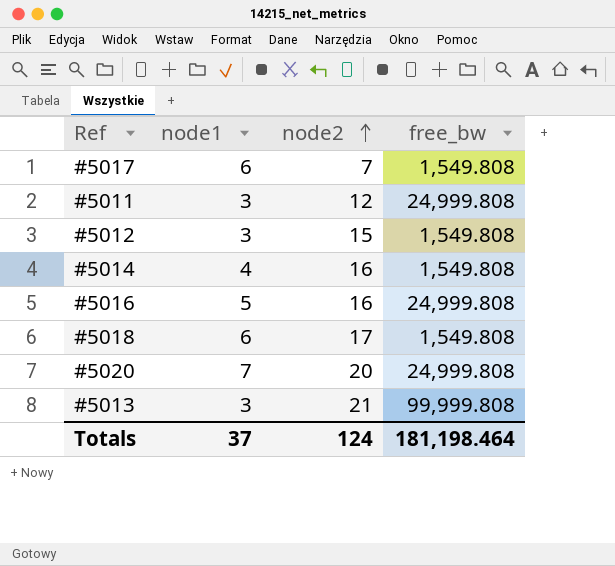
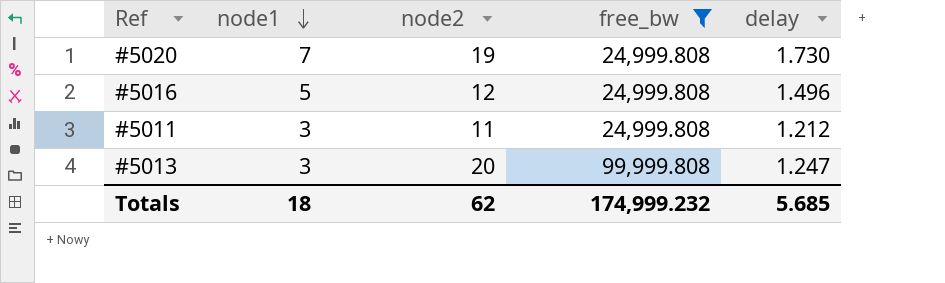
filter: none -> free_bw != 1,549.808
row order: node2 ascending -> node1 descending
column delay | position: none -> 5
#5020 | node2: 20 -> 19
#5016 | node2: 16 -> 12
#5011 | node2: 12 -> 11
#5013 | node2: 21 -> 20
Totals | node1: 37 -> 18
Totals | node2: 124 -> 62
Totals | free_bw: 181,198.464 -> 174,999.232

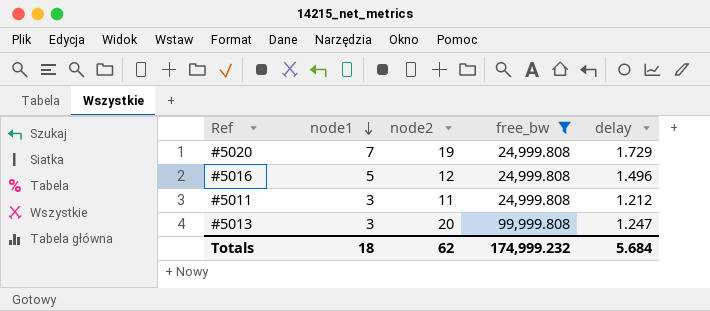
#5020 | delay: 1.730 -> 1.729
Totals | delay: 5.685 -> 5.684

